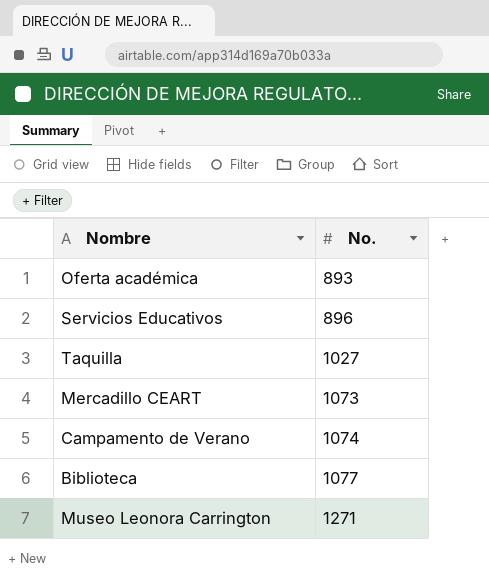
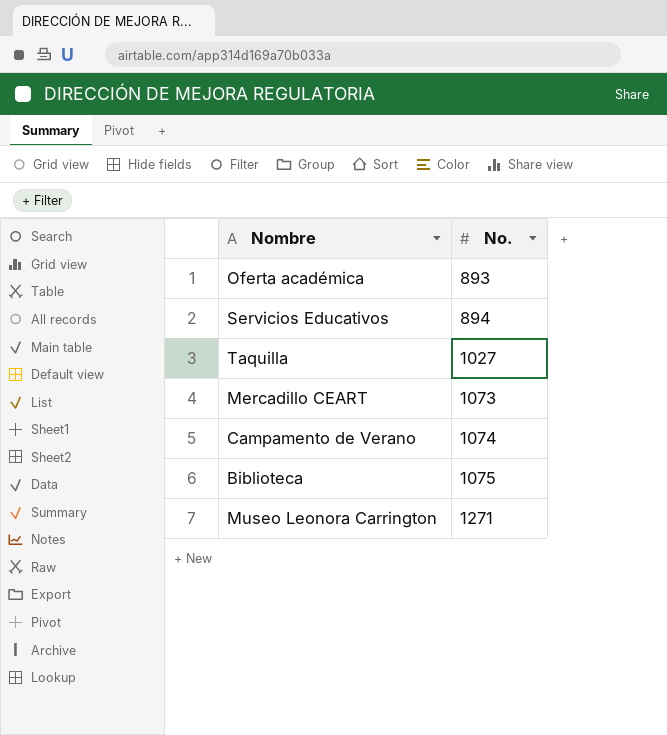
Servicios Educativos | No.: 896 -> 894
Biblioteca | No.: 1077 -> 1075

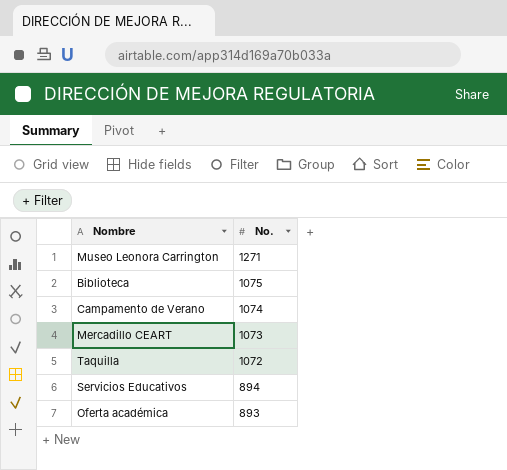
row order: No. ascending -> No. descending
Taquilla | No.: 1027 -> 1072

